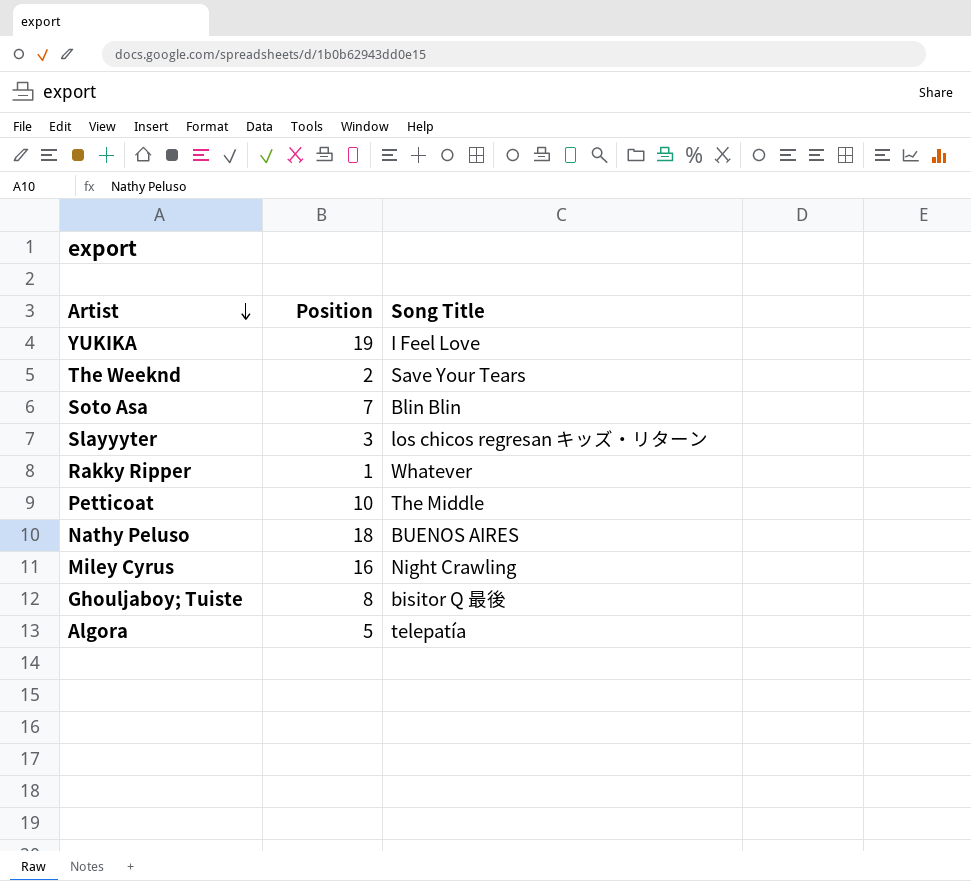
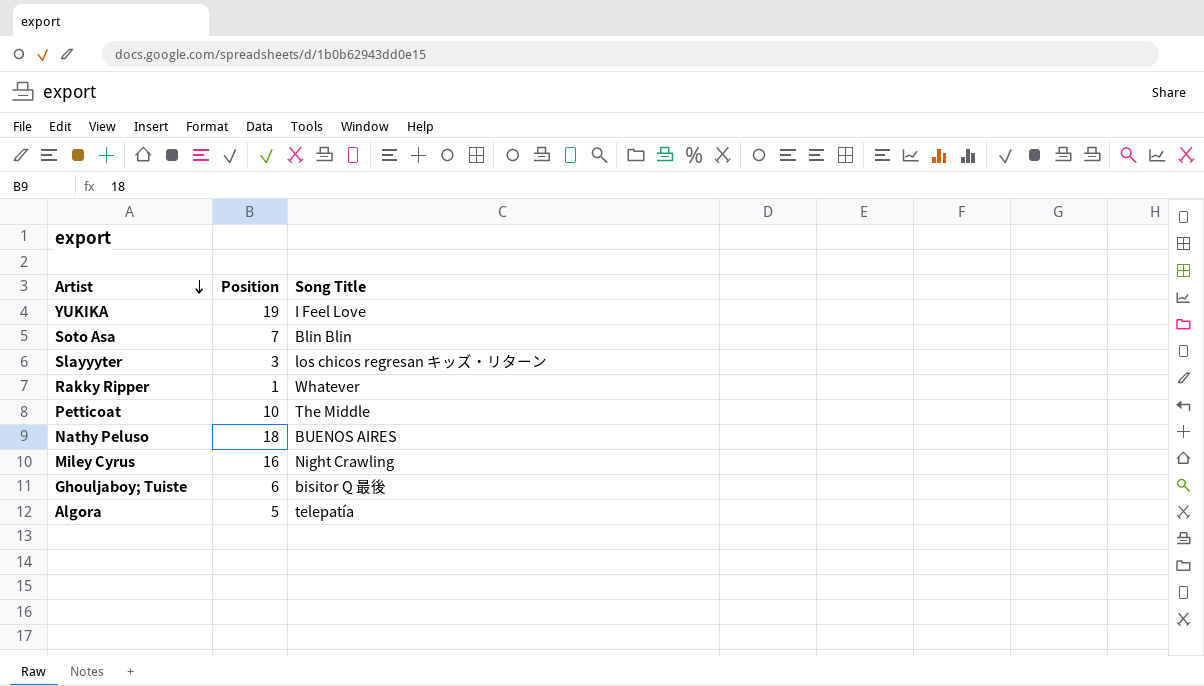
row The Weeknd: 2 | Save Your Tears -> none
Ghouljaboy; Tuiste | Position: 8 -> 6

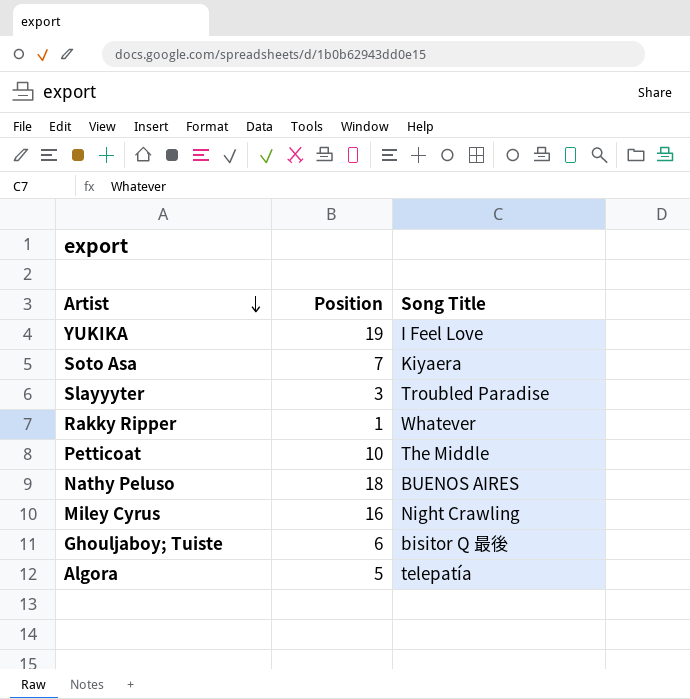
Soto Asa | Song Title: Blin Blin -> Kiyaera
Slayyyter | Song Title: los chicos regresan キッズ・リターン -> Troubled Paradise

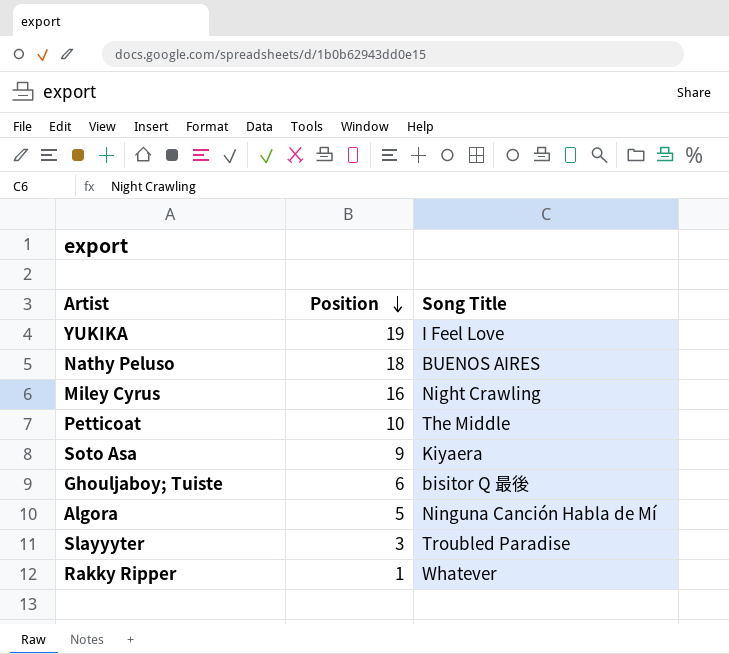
row order: Artist descending -> Position descending
Soto Asa | Position: 7 -> 9
Algora | Song Title: telepatía -> Ninguna Canción Habla de Mí

